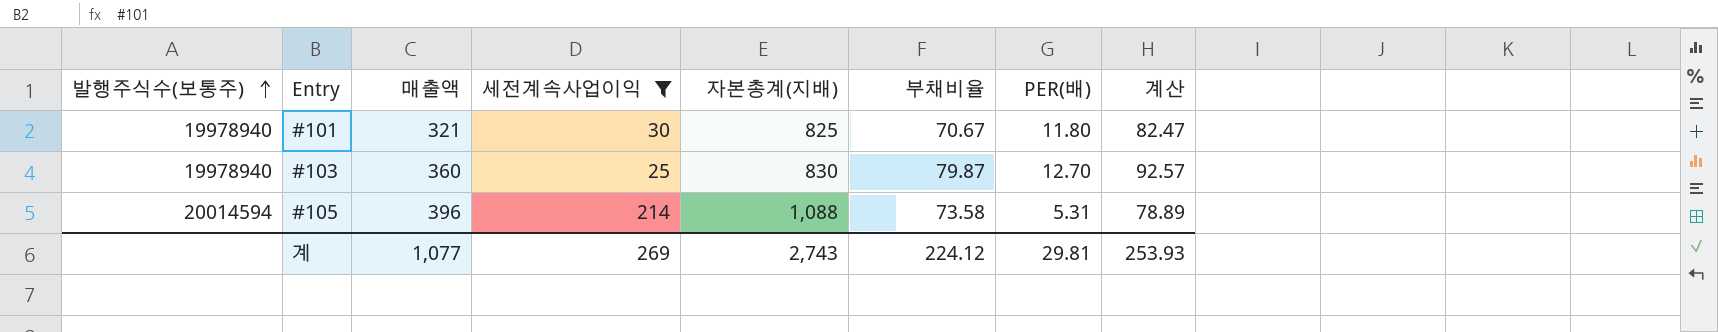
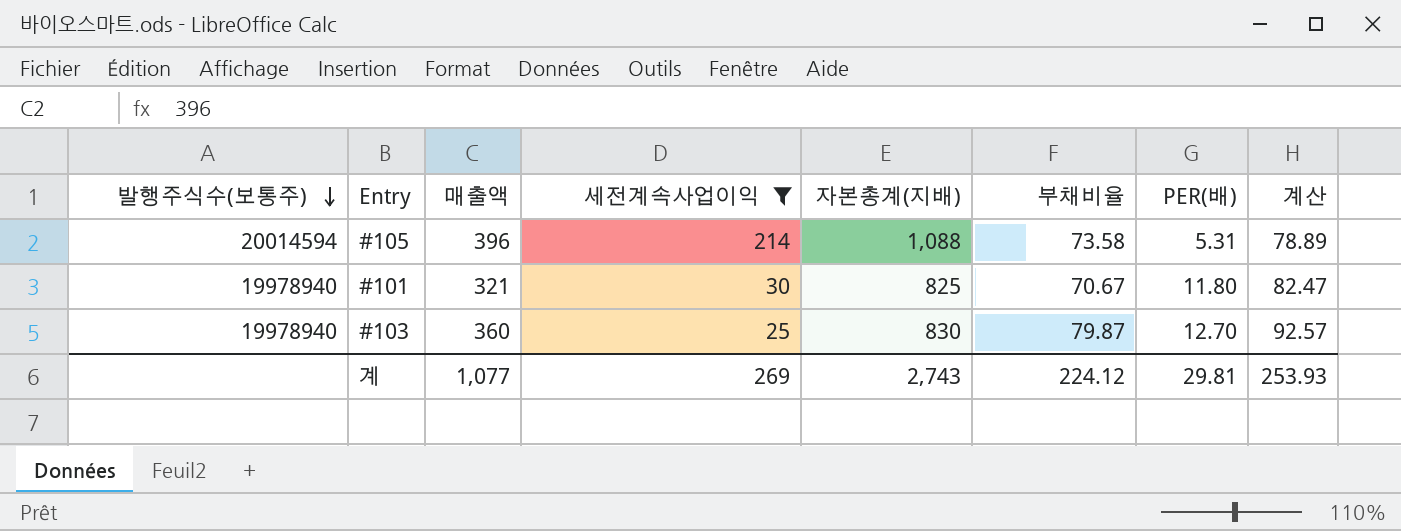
row order: 발행주식수(보통주) ascending -> 발행주식수(보통주) descending

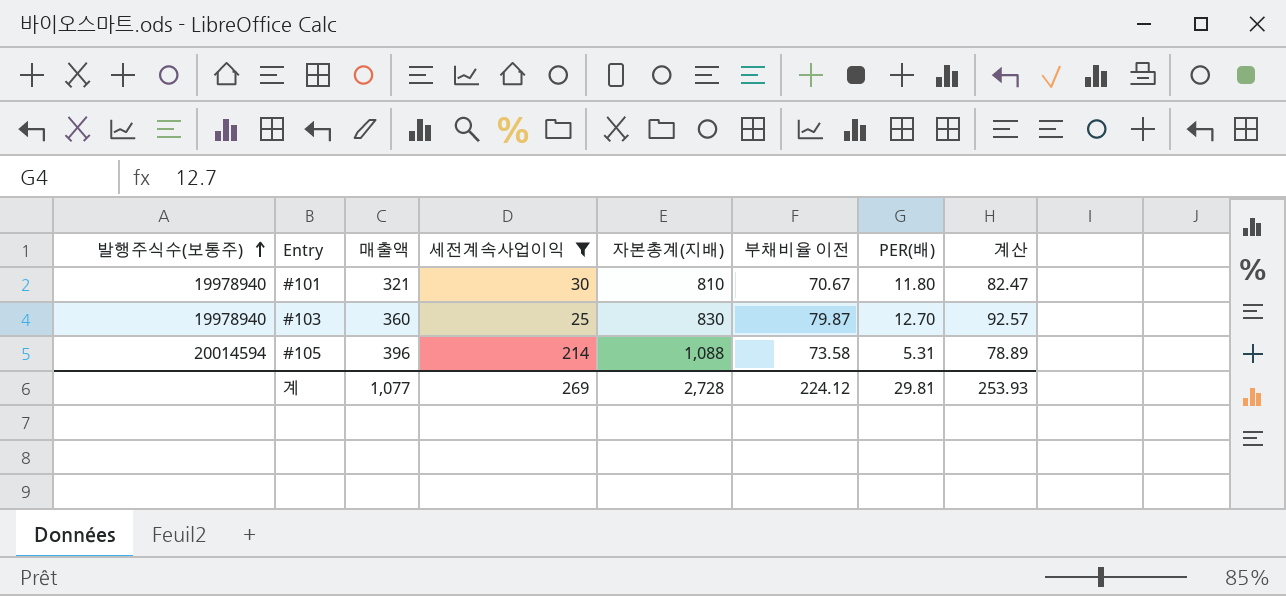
row order: 발행주식수(보통주) descending -> 발행주식수(보통주) ascending
column name: 부채비율 -> 부채비율 이전
#101 | 자본총계(지배): 825 -> 810
계 | 자본총계(지배): 2,743 -> 2,728

